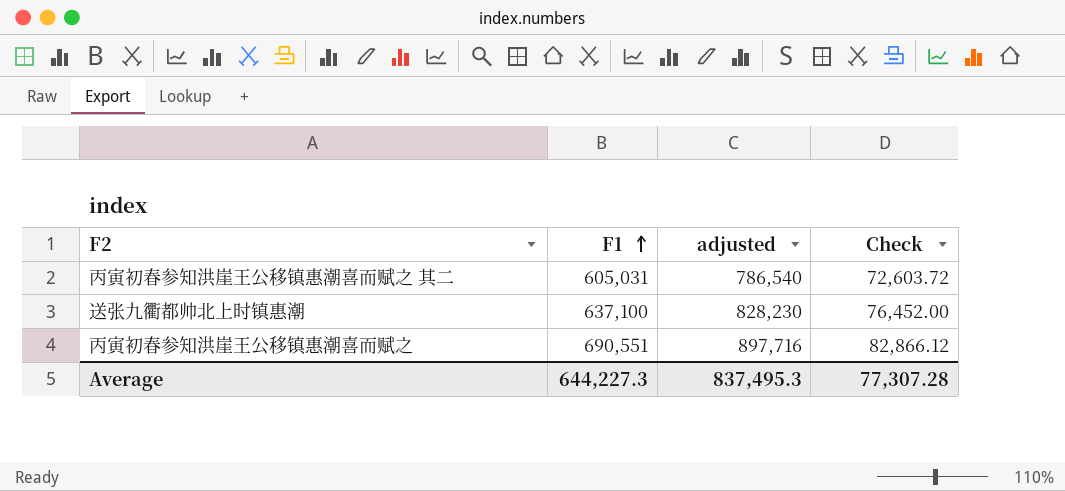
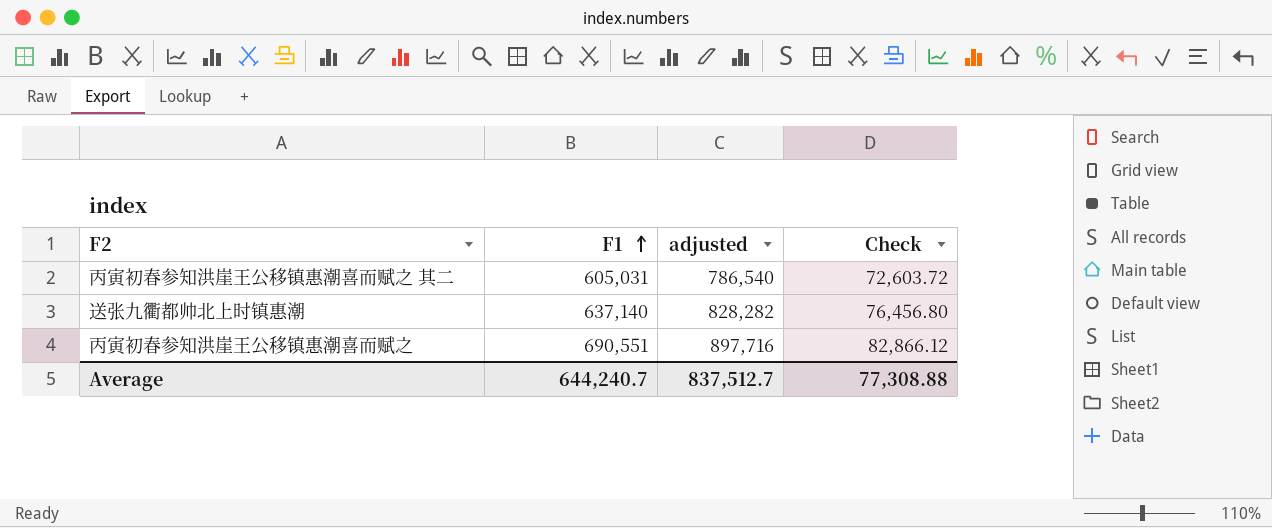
送张九衢都帅北上时镇惠潮 | F1: 637,100 -> 637,140
送张九衢都帅北上时镇惠潮 | adjusted: 828,230 -> 828,282
送张九衢都帅北上时镇惠潮 | Check: 76,452.00 -> 76,456.80
Average | F1: 644,227.3 -> 644,240.7
Average | adjusted: 837,495.3 -> 837,512.7
Average | Check: 77,307.28 -> 77,308.88

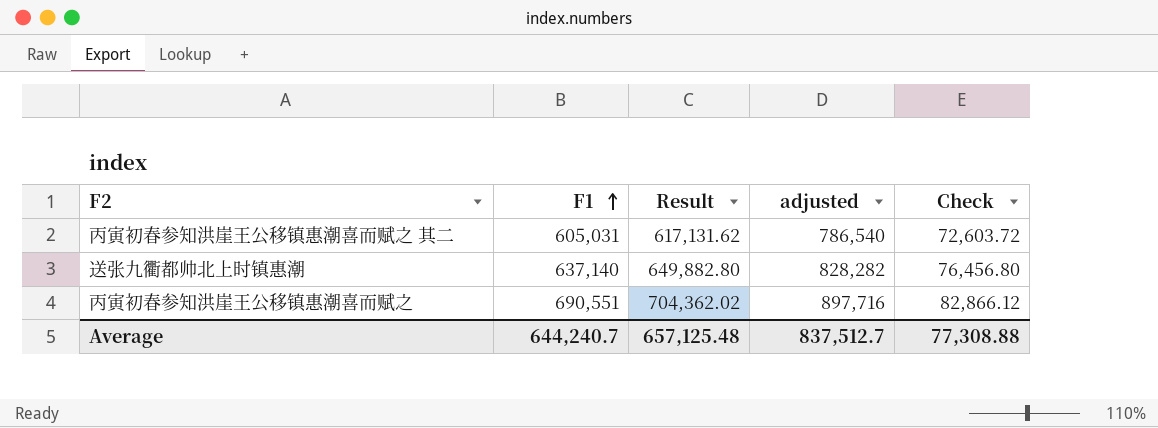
column Result | formula: none -> [F1] * 1.02

